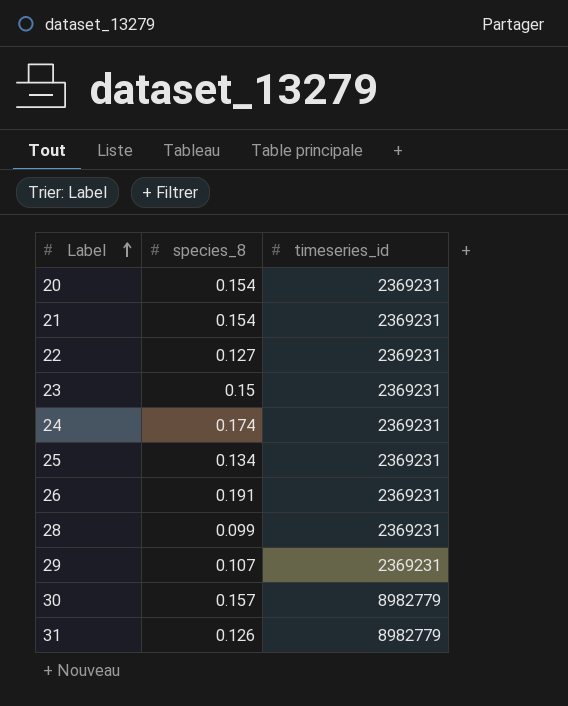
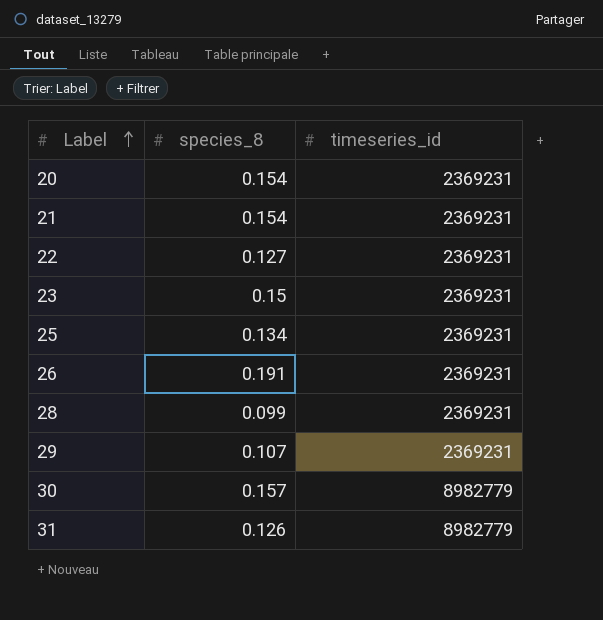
row 24: 0.174 | 2369231 -> none

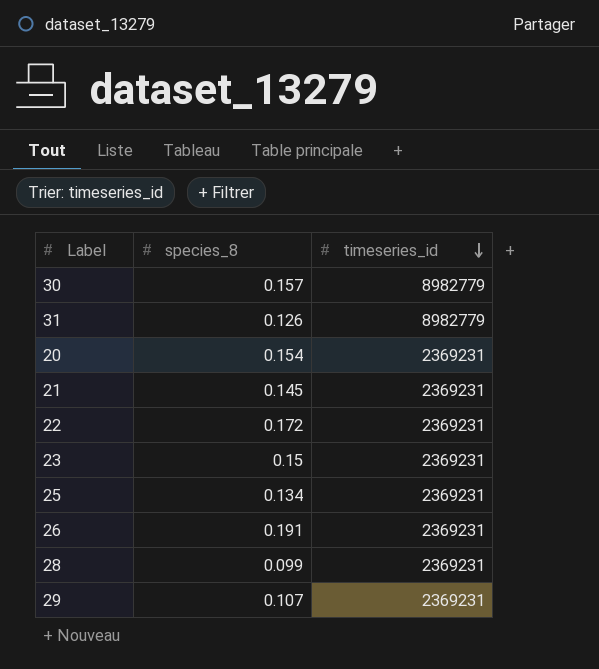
row order: Label ascending -> timeseries_id descending
21 | species_8: 0.154 -> 0.145
22 | species_8: 0.127 -> 0.172

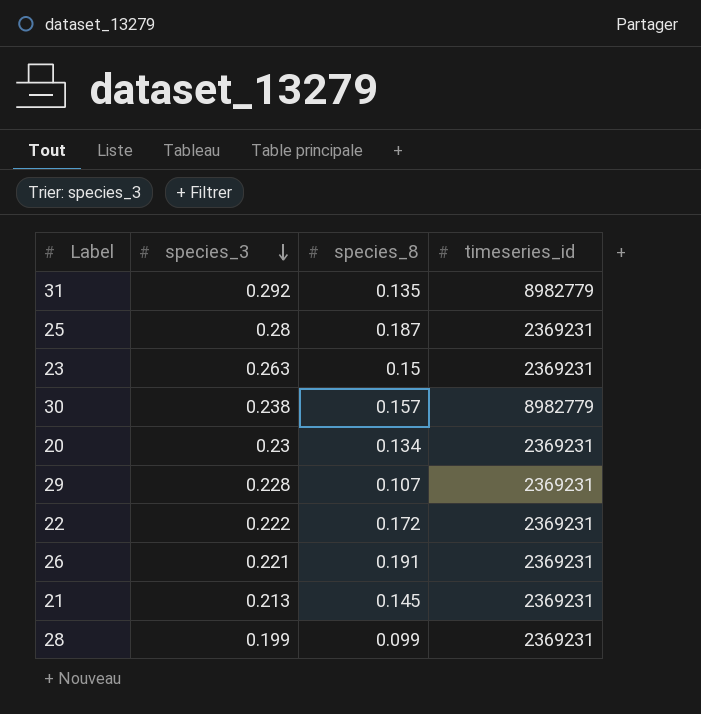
row order: timeseries_id descending -> species_3 descending
column species_3 | position: none -> 2
31 | species_8: 0.126 -> 0.135
25 | species_8: 0.134 -> 0.187
20 | species_8: 0.154 -> 0.134

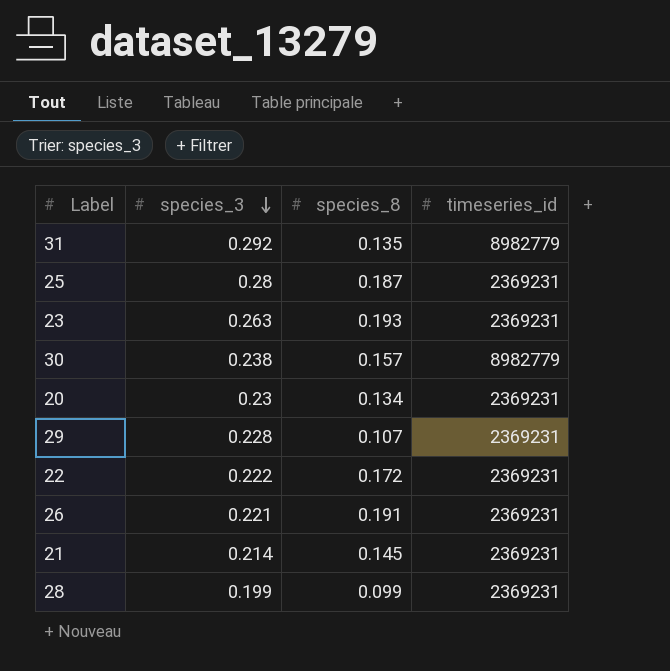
23 | species_8: 0.15 -> 0.193
21 | species_3: 0.213 -> 0.214

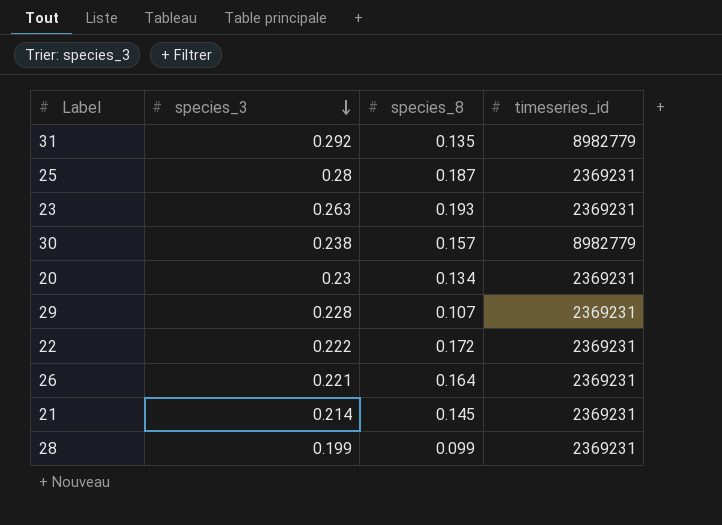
26 | species_8: 0.191 -> 0.164

